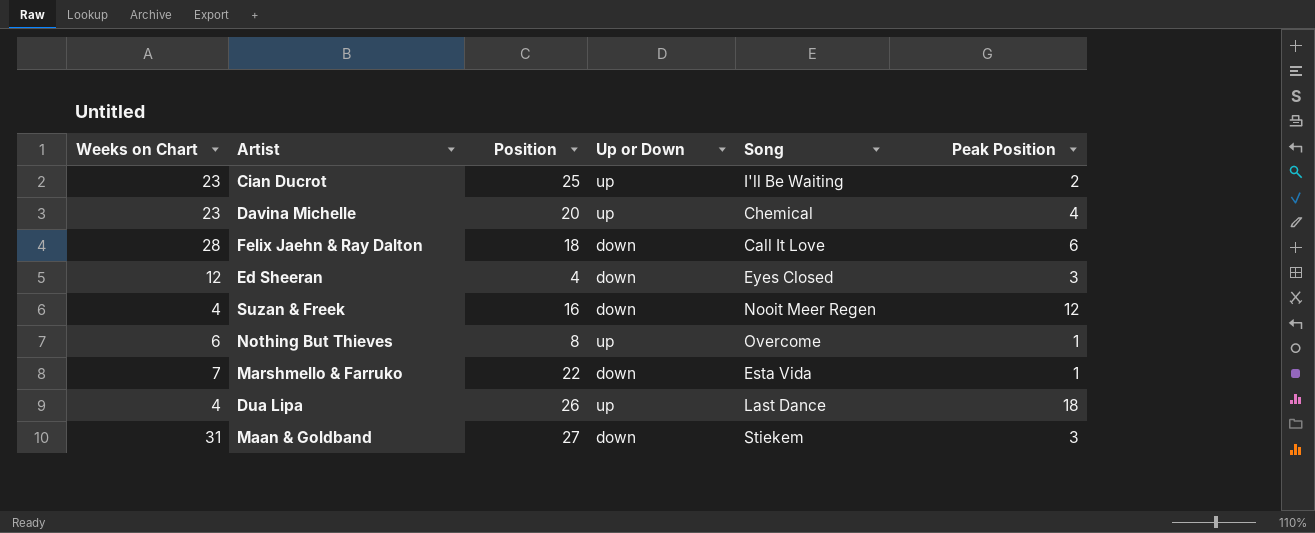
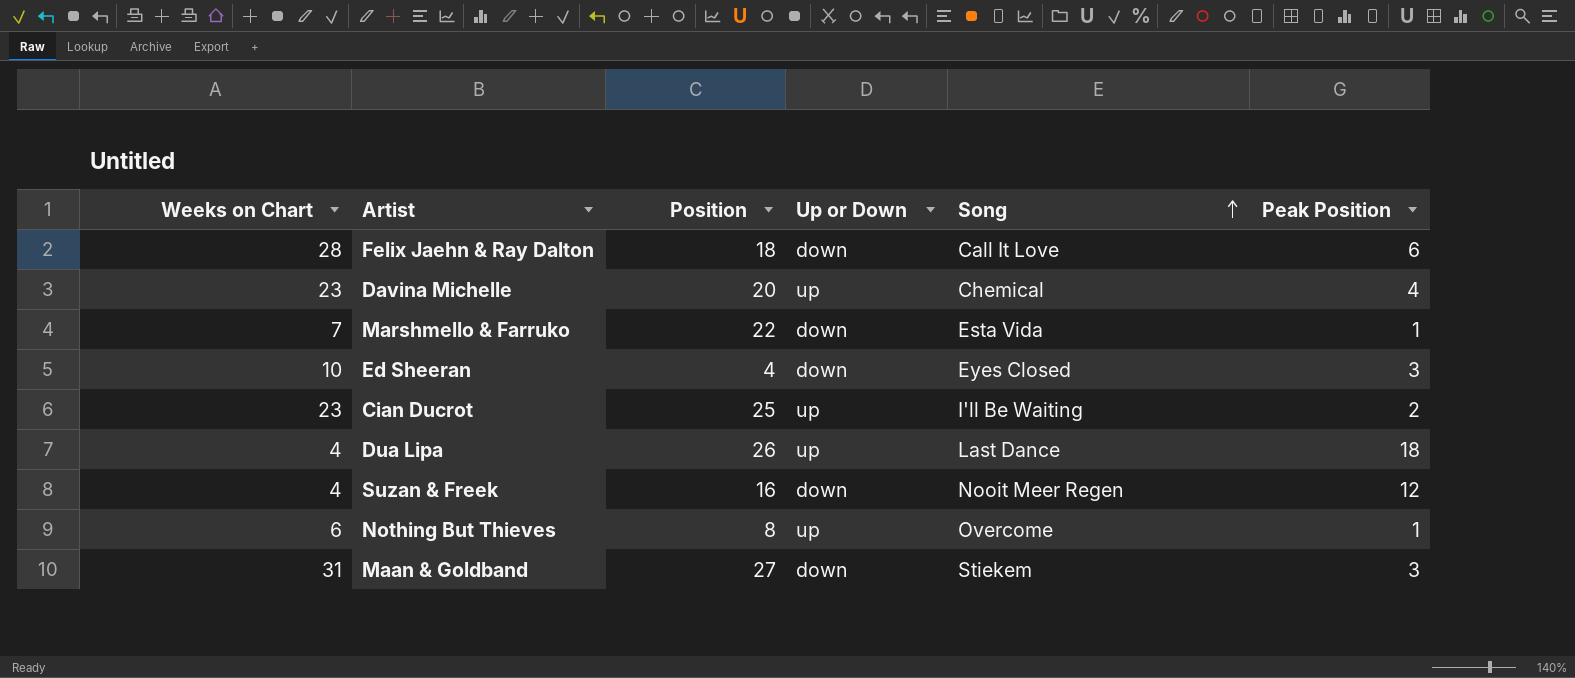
row order: none -> Song ascending
Ed Sheeran | Weeks on Chart: 12 -> 10

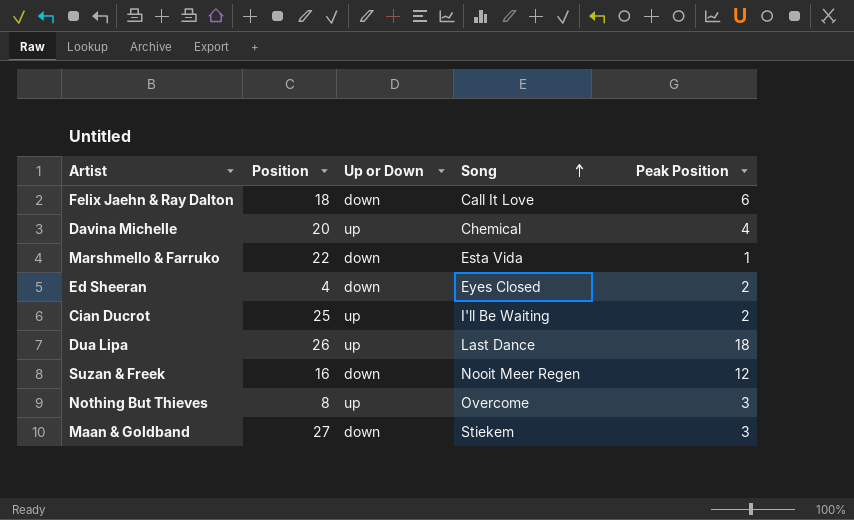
column Weeks on Chart | position: 1 -> none
Ed Sheeran | Peak Position: 3 -> 2
Nothing But Thieves | Peak Position: 1 -> 3

